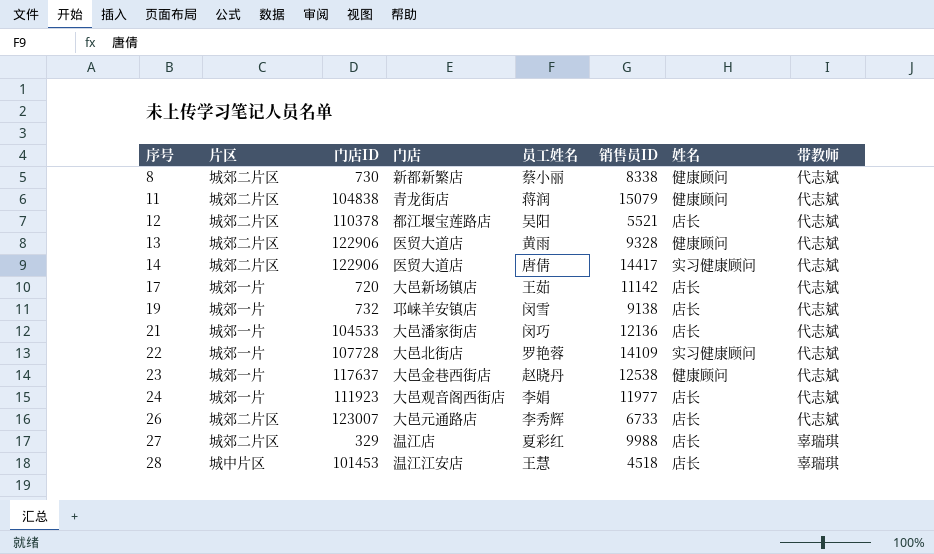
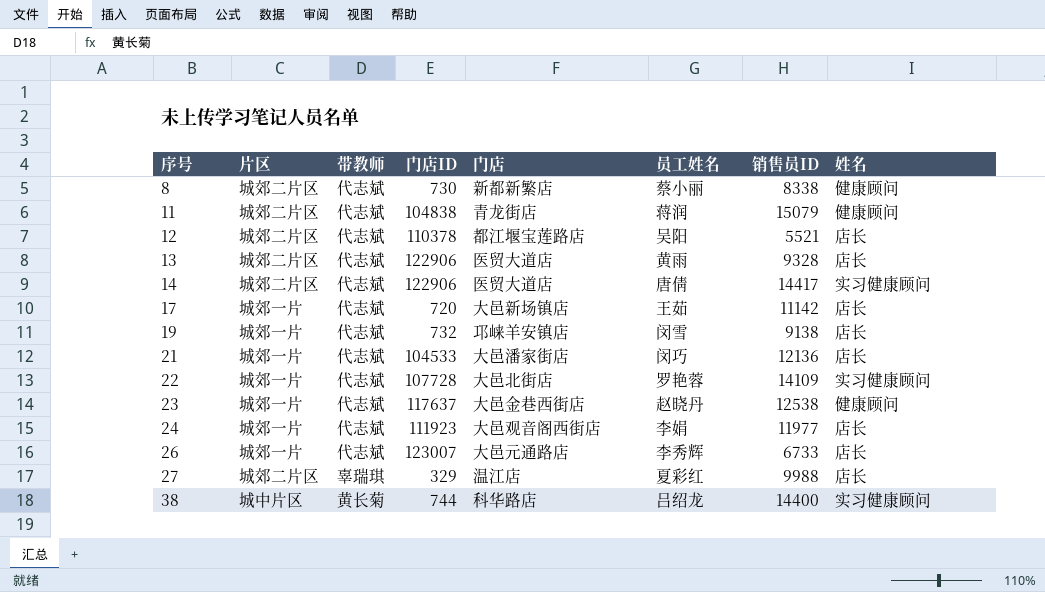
column 带教师 | position: 8 -> 3
row 28: 城中片区 | 101453 | 温江江安店 | 王慧 | 4518 | 店长 | 辜瑞琪 -> none
13 | 姓名: 健康顾问 -> 店长
26 | 片区: 城郊二片区 -> 城郊一片
row 38: none -> 城中片区 | 黄长菊 | 744 | 科华路店 | 吕绍龙 | 14400 | 实习健康顾问

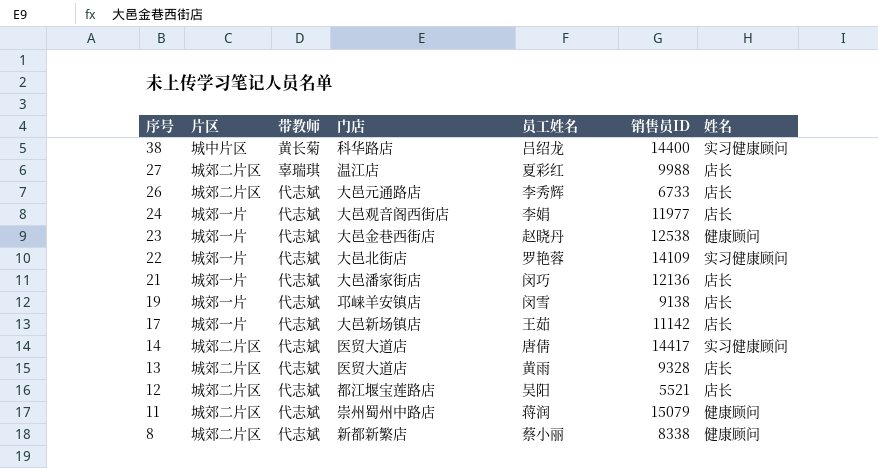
row order: 序号 ascending -> 序号 descending
column 门店ID | position: 4 -> none
26 | 片区: 城郊一片 -> 城郊二片区
11 | 门店: 青龙街店 -> 崇州蜀州中路店

